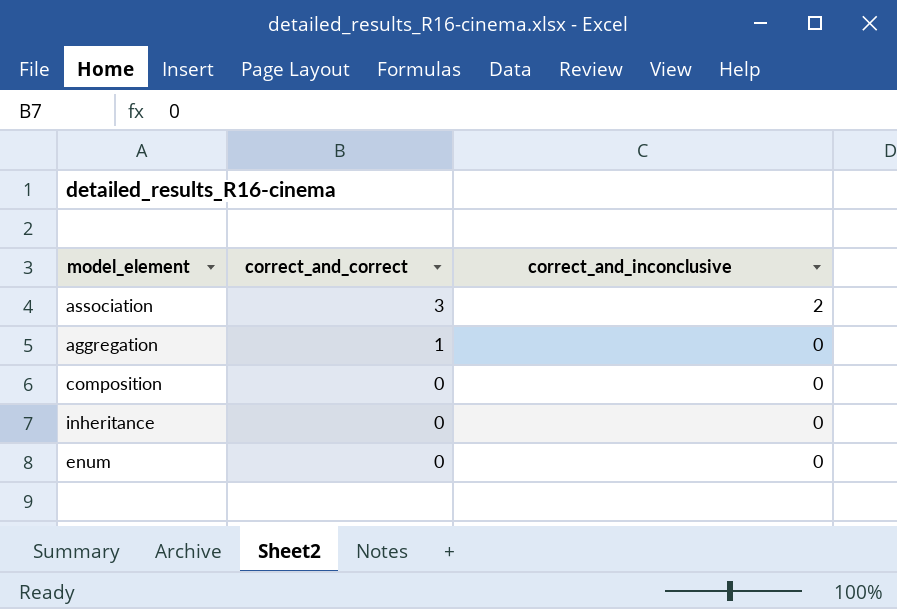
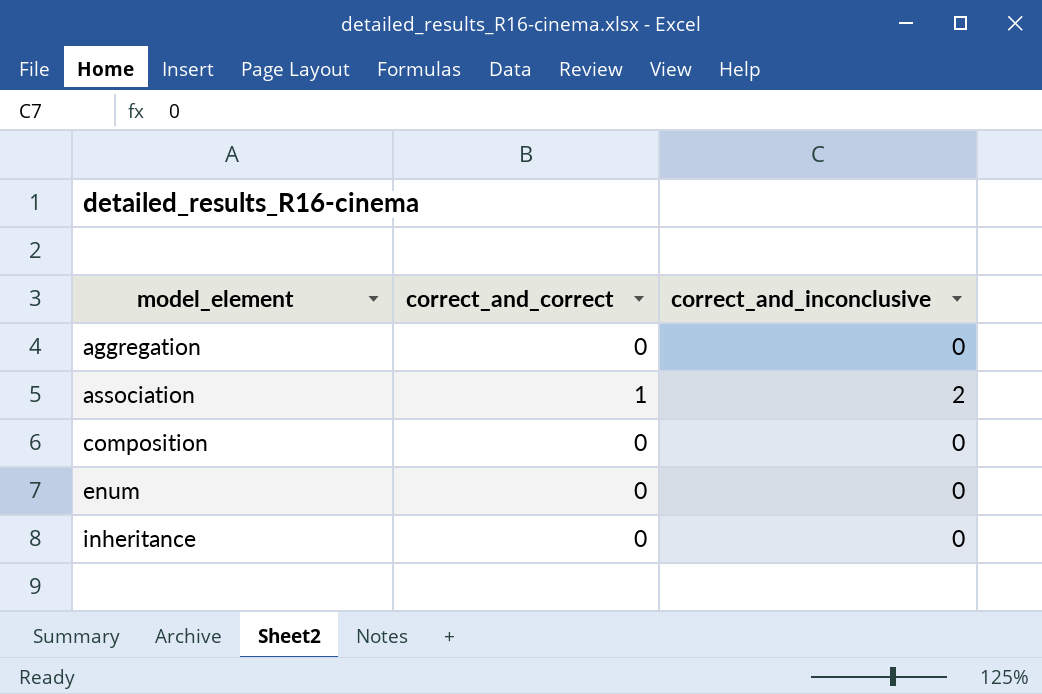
row order: correct_and_correct descending -> model_element ascending
aggregation | correct_and_correct: 1 -> 0
association | correct_and_correct: 3 -> 1

